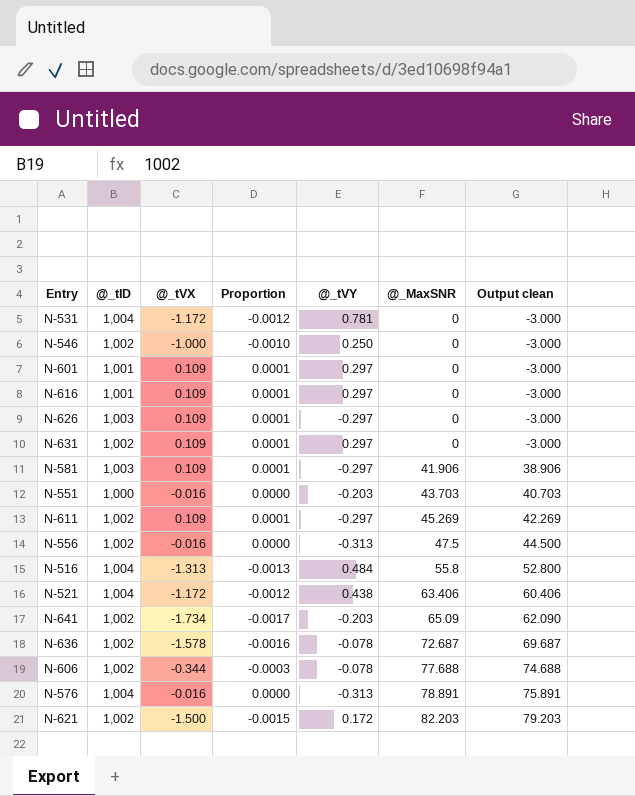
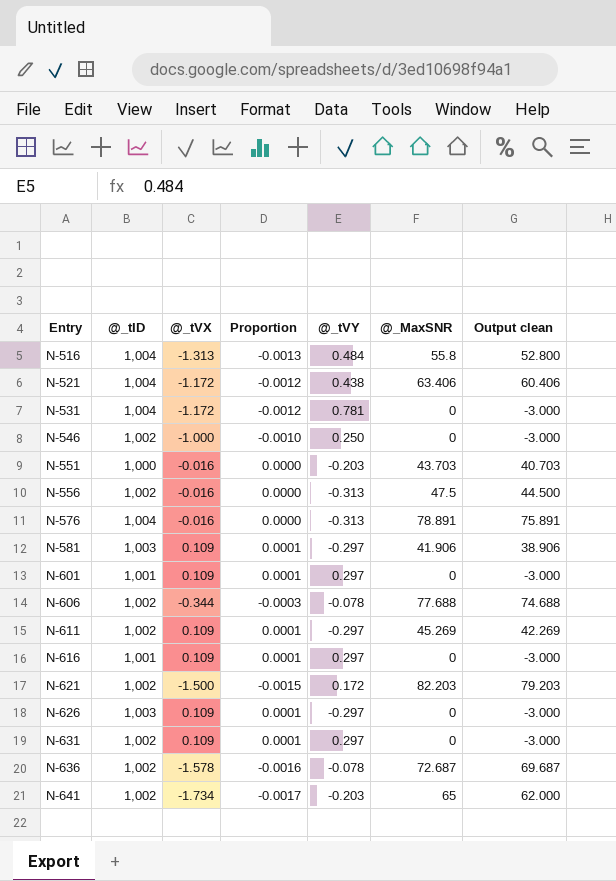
row order: @_MaxSNR ascending -> Entry ascending
N-641 | @_MaxSNR: 65.09 -> 65
N-641 | Output clean: 62.090 -> 62.000

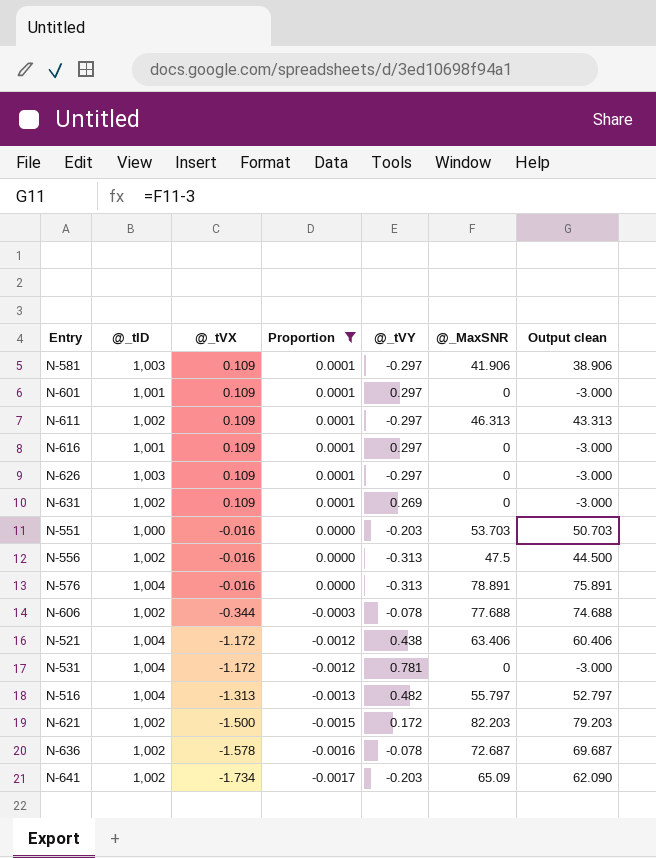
filter: none -> Proportion != -0.0010
row order: Entry ascending -> @_tVX descending
N-611 | @_MaxSNR: 45.269 -> 46.313
N-611 | Output clean: 42.269 -> 43.313
N-631 | @_tVY: 0.297 -> 0.269
N-551 | @_MaxSNR: 43.703 -> 53.703
N-551 | Output clean: 40.703 -> 50.703
N-516 | @_tVY: 0.484 -> 0.482
N-516 | @_MaxSNR: 55.8 -> 55.797
N-516 | Output clean: 52.800 -> 52.797
N-641 | @_MaxSNR: 65 -> 65.09
N-641 | Output clean: 62.000 -> 62.090

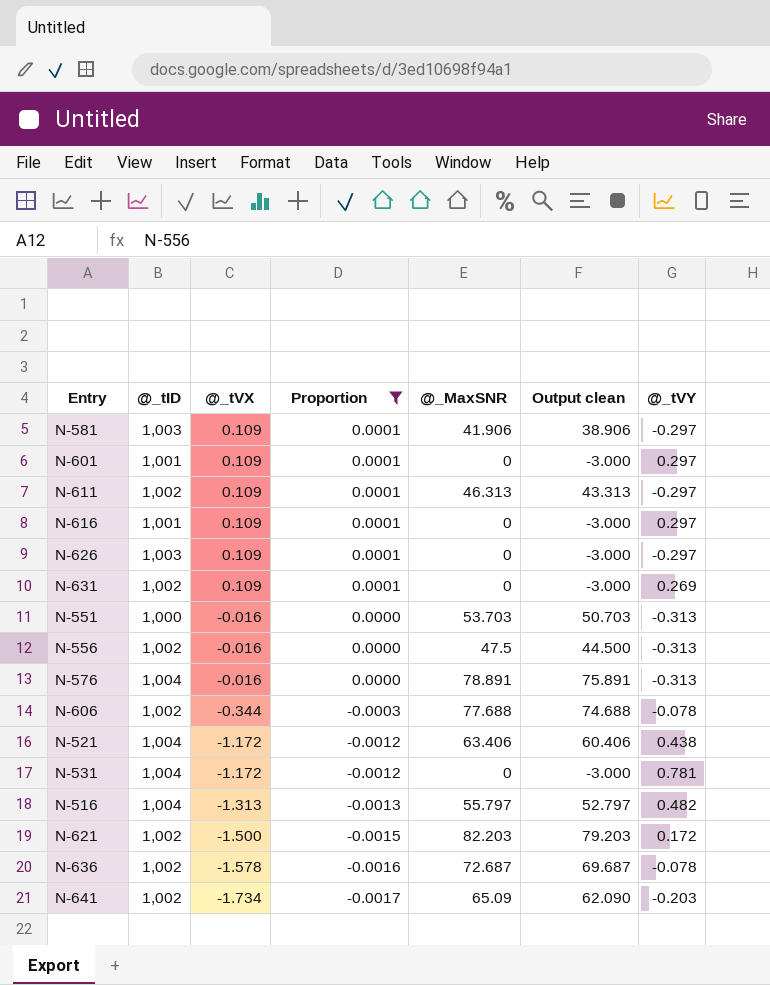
column @_tVY | position: 5 -> 7
N-551 | @_tVY: -0.203 -> -0.313

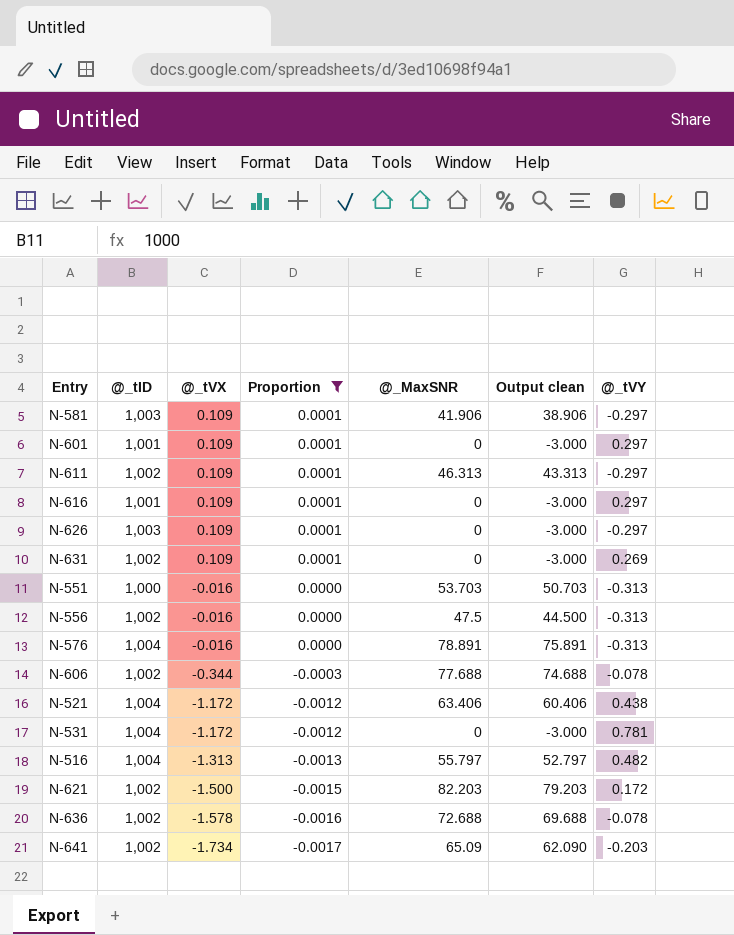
N-636 | @_MaxSNR: 72.687 -> 72.688
N-636 | Output clean: 69.687 -> 69.688

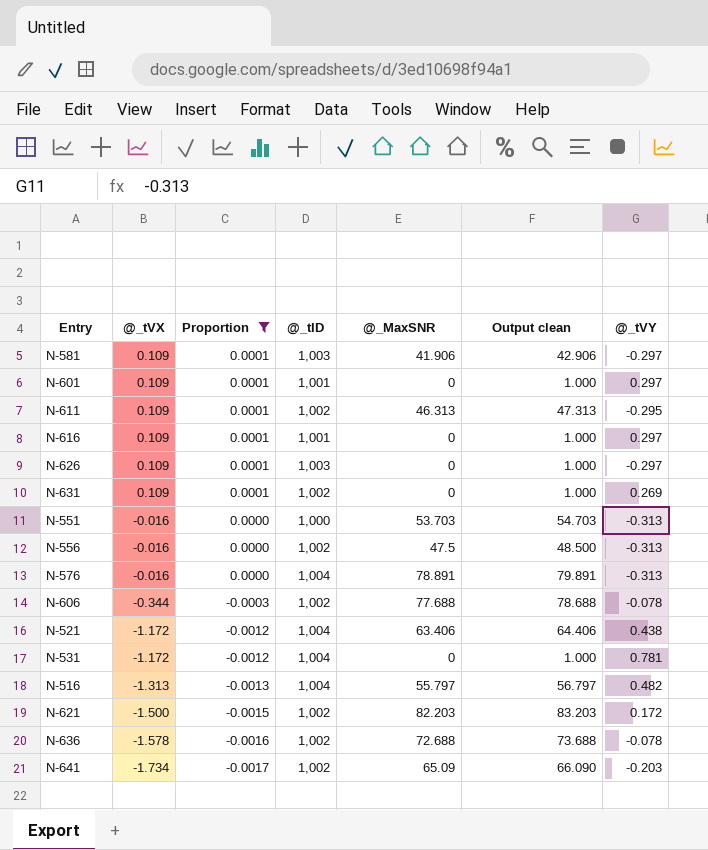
column @_tID | position: 2 -> 4
column Output clean | formula: [@_MaxSNR] - 3 -> [@_MaxSNR] + 1
N-611 | @_tVY: -0.297 -> -0.295

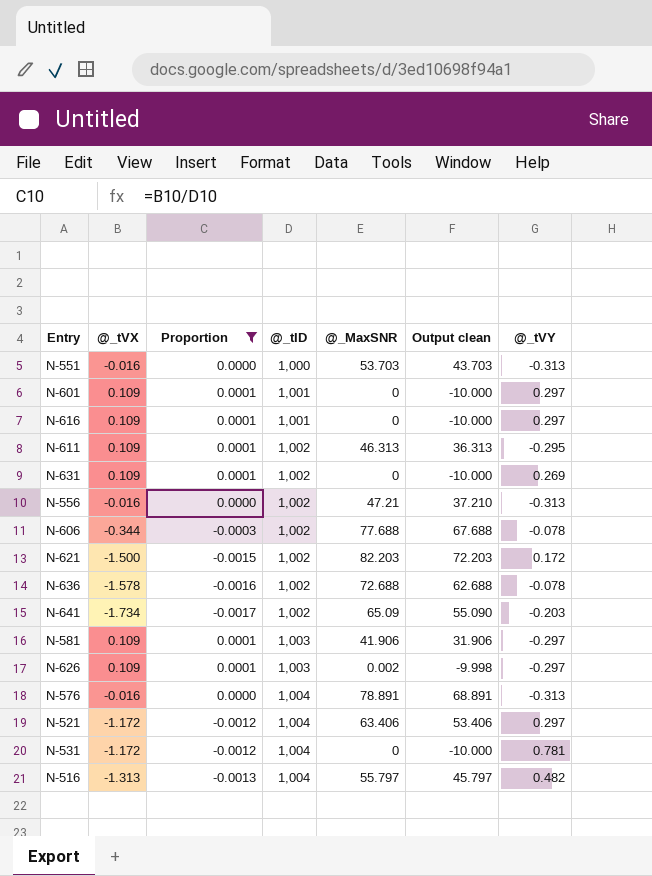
row order: @_tVX descending -> @_tID ascending
column Output clean | formula: [@_MaxSNR] + 1 -> [@_MaxSNR] - 10
N-556 | @_MaxSNR: 47.5 -> 47.21
N-626 | @_MaxSNR: 0 -> 0.002
N-521 | @_tVY: 0.438 -> 0.297

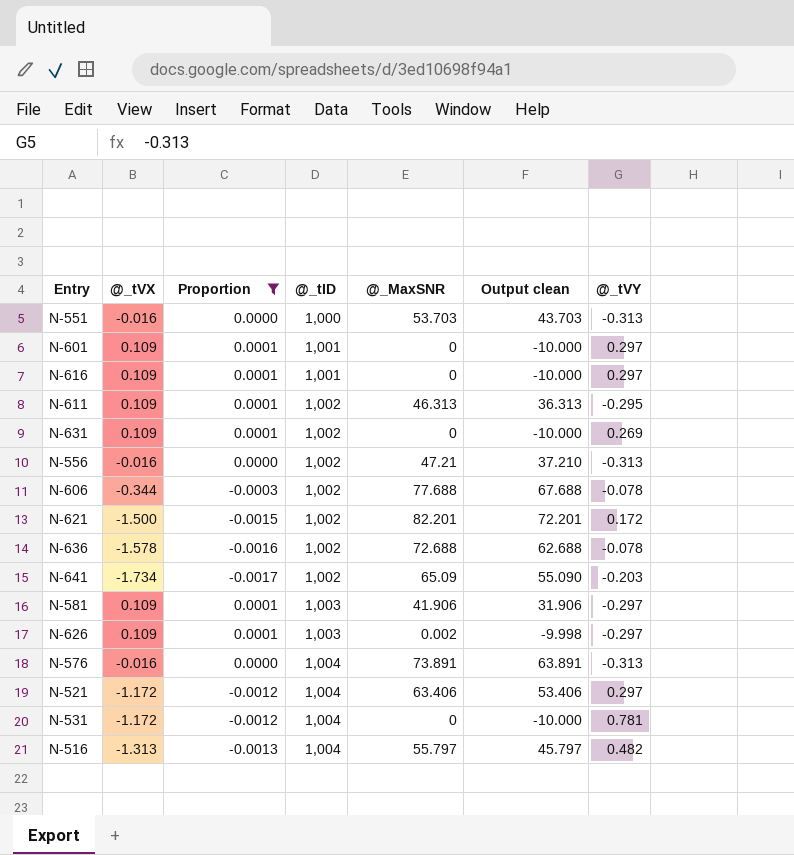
N-621 | @_MaxSNR: 82.203 -> 82.201
N-621 | Output clean: 72.203 -> 72.201
N-576 | @_MaxSNR: 78.891 -> 73.891
N-576 | Output clean: 68.891 -> 63.891

